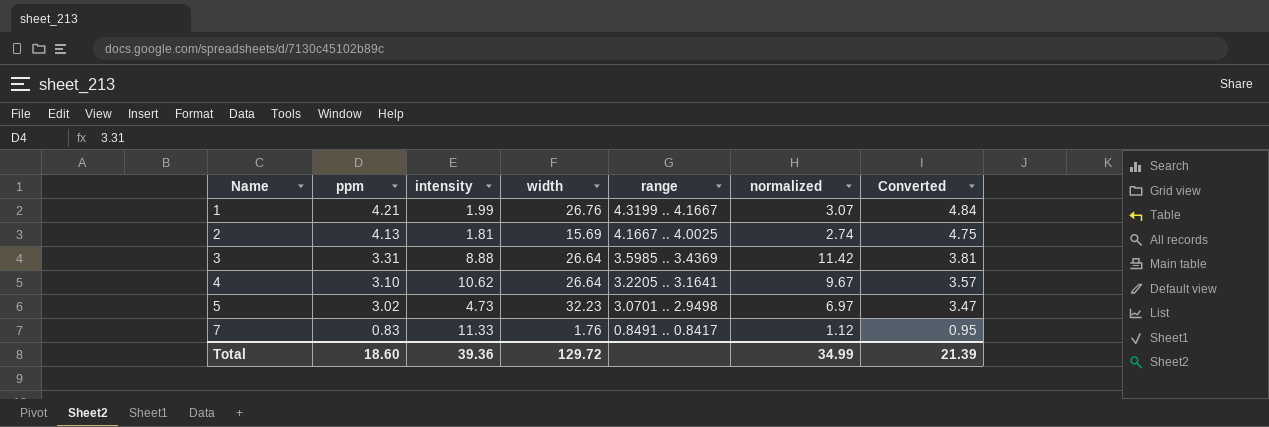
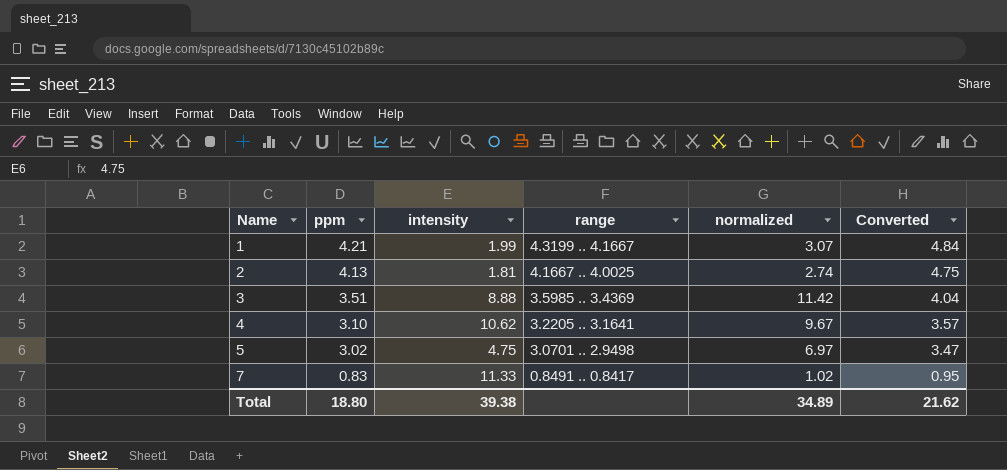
column width | position: 4 -> none
3 | ppm: 3.31 -> 3.51
3 | Converted: 3.81 -> 4.04
5 | intensity: 4.73 -> 4.75
7 | normalized: 1.12 -> 1.02
Total | ppm: 18.60 -> 18.80
Total | intensity: 39.36 -> 39.38
Total | normalized: 34.99 -> 34.89
Total | Converted: 21.39 -> 21.62

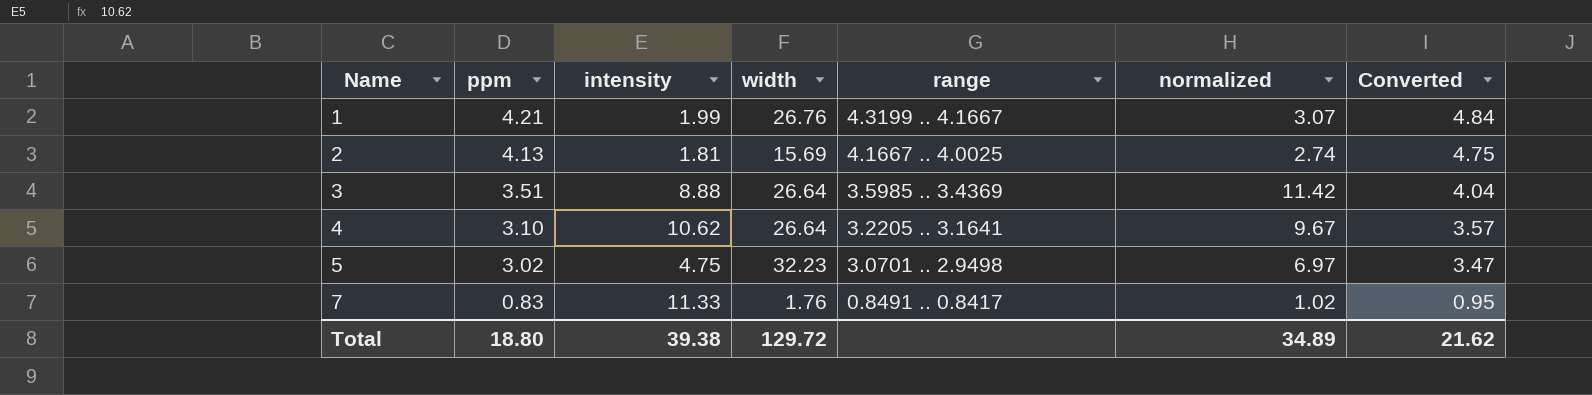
column width | position: none -> 4

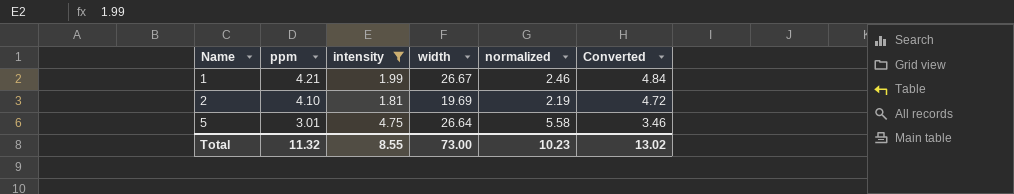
filter: none -> intensity <= 4.75
column range | position: 5 -> none
1 | width: 26.76 -> 26.67
1 | normalized: 3.07 -> 2.46
2 | ppm: 4.13 -> 4.10
2 | width: 15.69 -> 19.69
2 | normalized: 2.74 -> 2.19
2 | Converted: 4.75 -> 4.72
5 | ppm: 3.02 -> 3.01
5 | width: 32.23 -> 26.64
5 | normalized: 6.97 -> 5.58
5 | Converted: 3.47 -> 3.46
Total | ppm: 18.80 -> 11.32
Total | intensity: 39.38 -> 8.55
Total | width: 129.72 -> 73.00
Total | normalized: 34.89 -> 10.23
Total | Converted: 21.62 -> 13.02

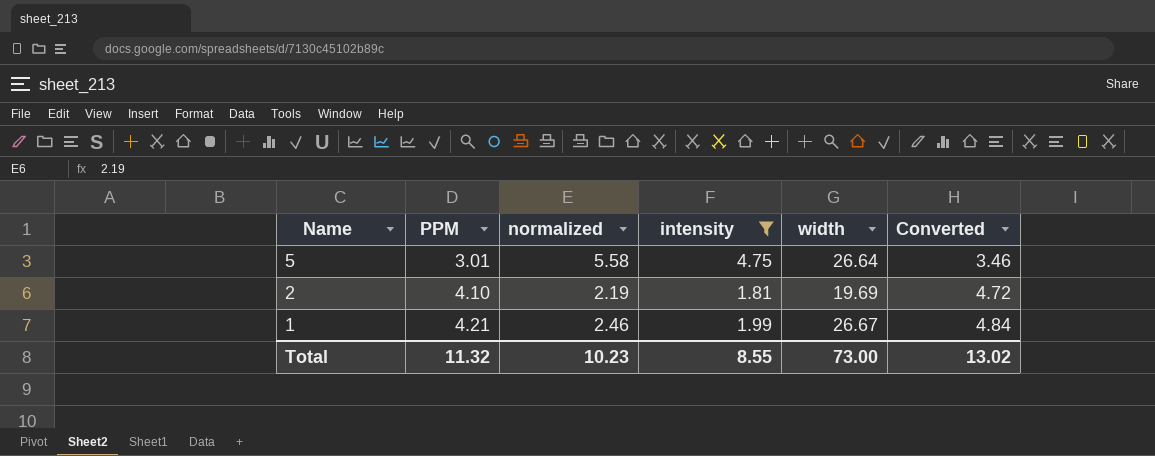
row order: Name ascending -> Name descending
column name: ppm -> PPM
column normalized | position: 5 -> 3

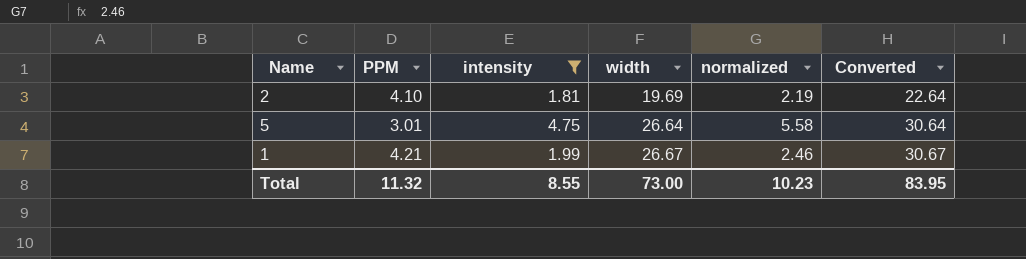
row order: Name descending -> width ascending
column normalized | position: 3 -> 5
column Converted | formula: [PPM] * 1.15 -> [width] * 1.15
Total | Converted: 13.02 -> 83.95

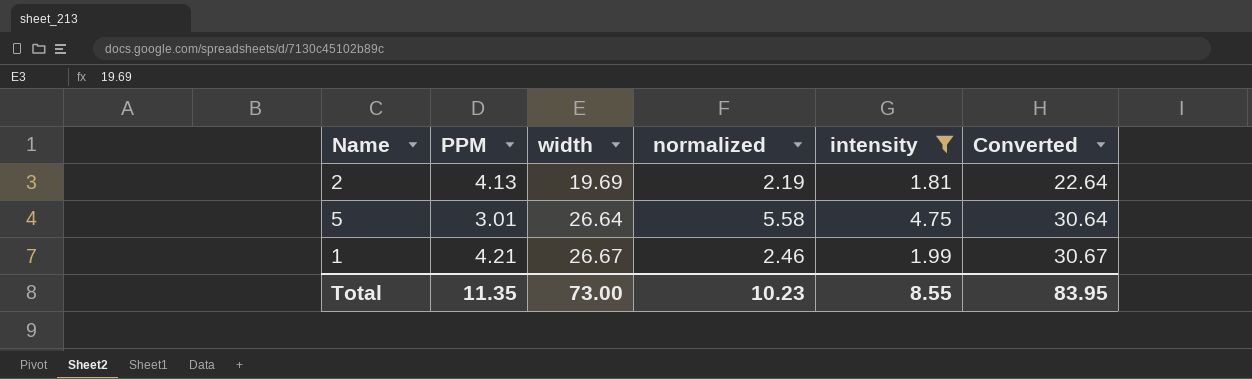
column intensity | position: 3 -> 5
2 | PPM: 4.10 -> 4.13
Total | PPM: 11.32 -> 11.35

